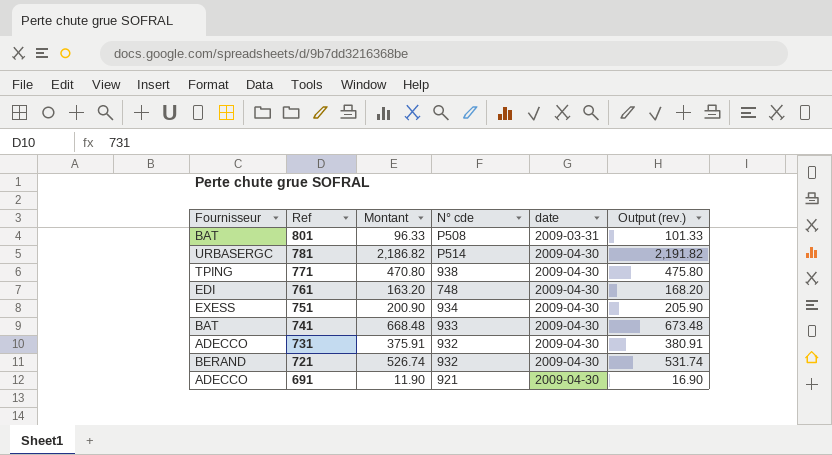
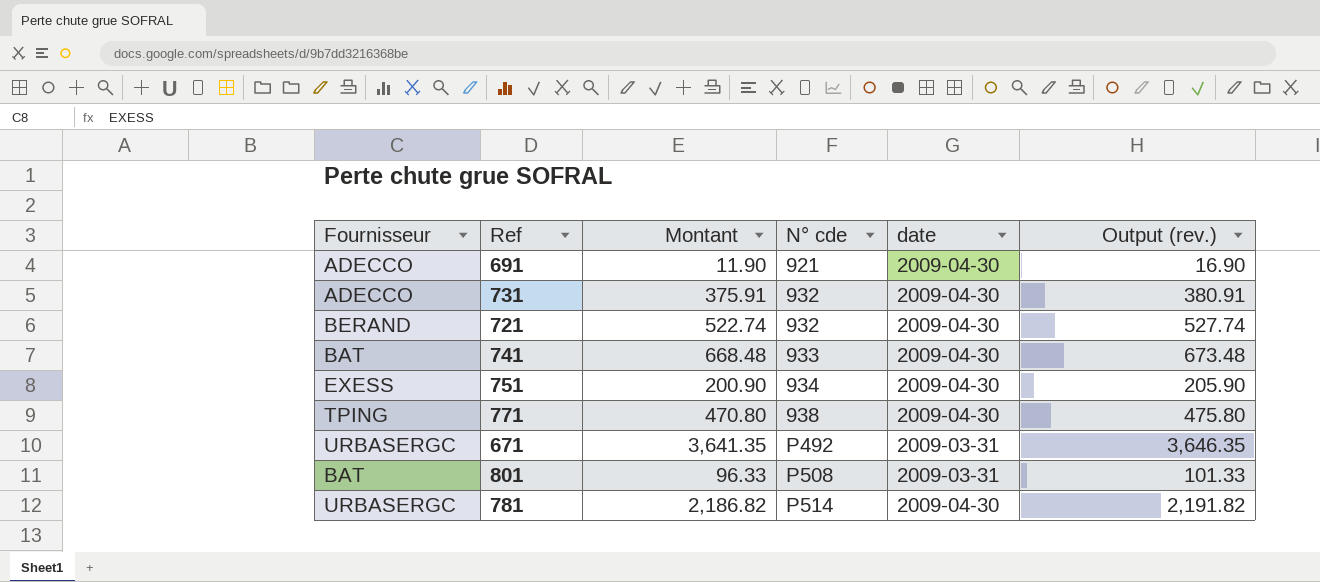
row order: Ref descending -> N° cde ascending
row 761: EDI | 163.20 | 748 | 2009-04-30 | 168.20 -> none
721 | Montant: 526.74 -> 522.74
721 | Output (rev.): 531.74 -> 527.74
row 671: none -> URBASERGC | 3,641.35 | P492 | 2009-03-31 | 3,646.35

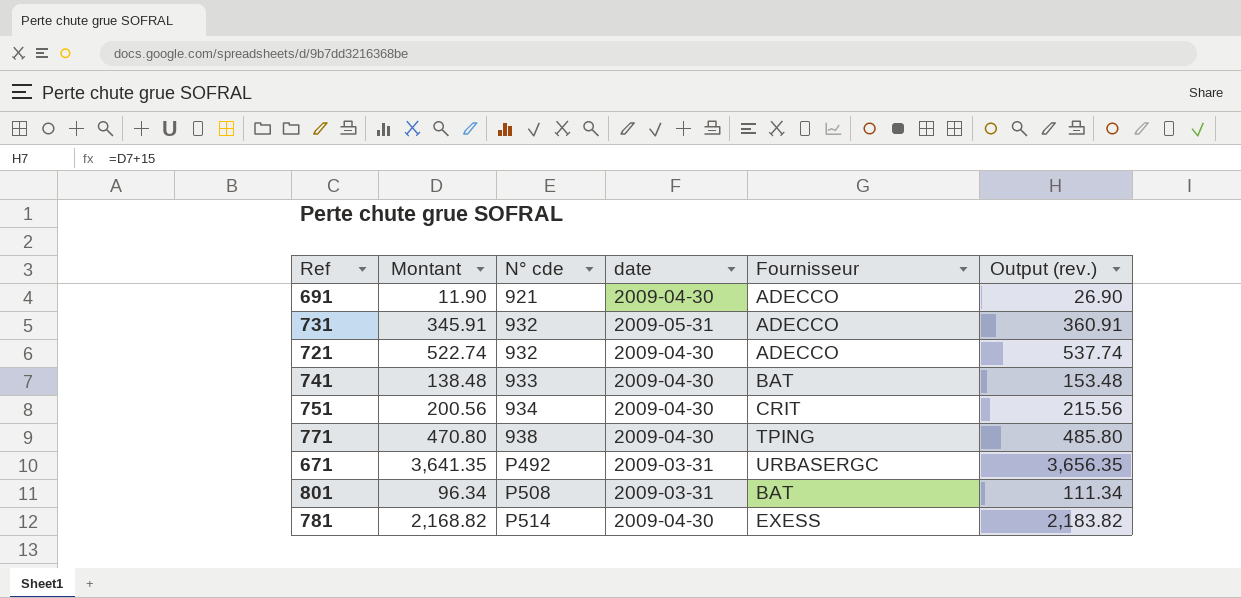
column Fournisseur | position: 1 -> 5
column Output (rev.) | formula: [Montant] + 5 -> [Montant] + 15
731 | Montant: 375.91 -> 345.91
731 | date: 2009-04-30 -> 2009-05-31
721 | Fournisseur: BERAND -> ADECCO
741 | Montant: 668.48 -> 138.48
751 | Montant: 200.90 -> 200.56
751 | Fournisseur: EXESS -> CRIT
801 | Montant: 96.33 -> 96.34
781 | Montant: 2,186.82 -> 2,168.82
781 | Fournisseur: URBASERGC -> EXESS

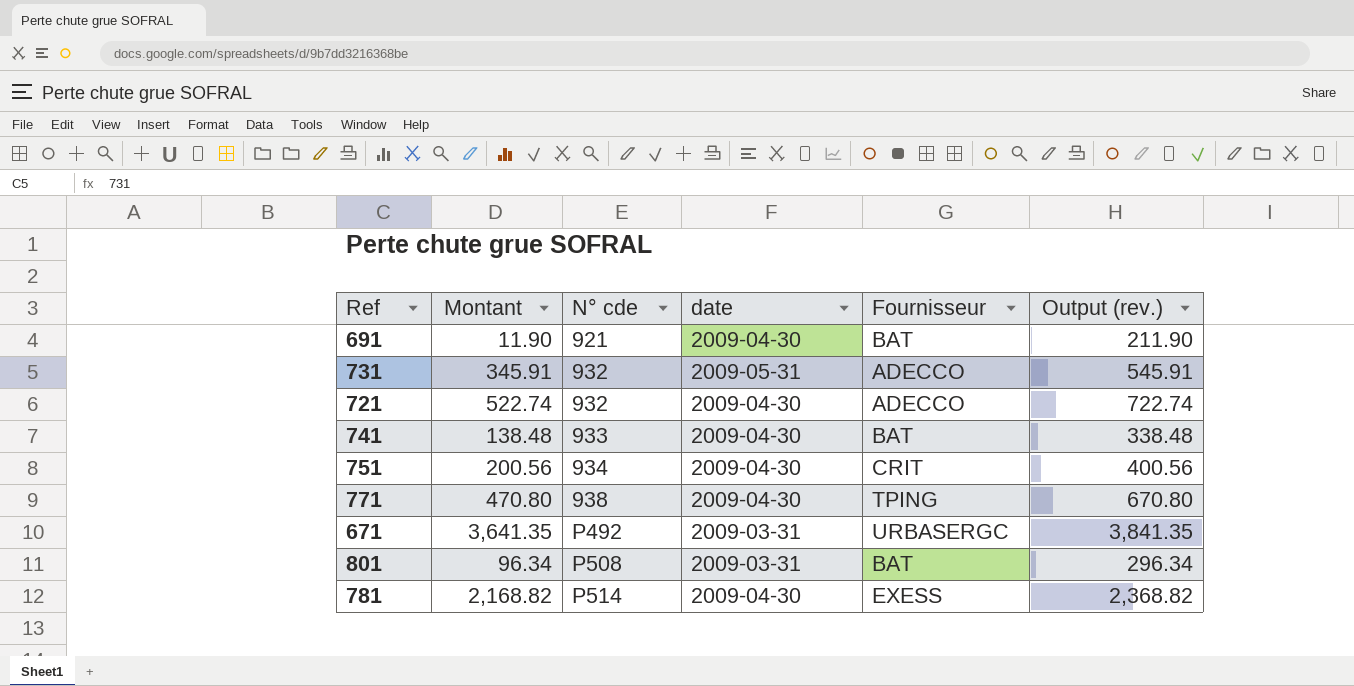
column Output (rev.) | formula: [Montant] + 15 -> [Montant] + 200
691 | Fournisseur: ADECCO -> BAT

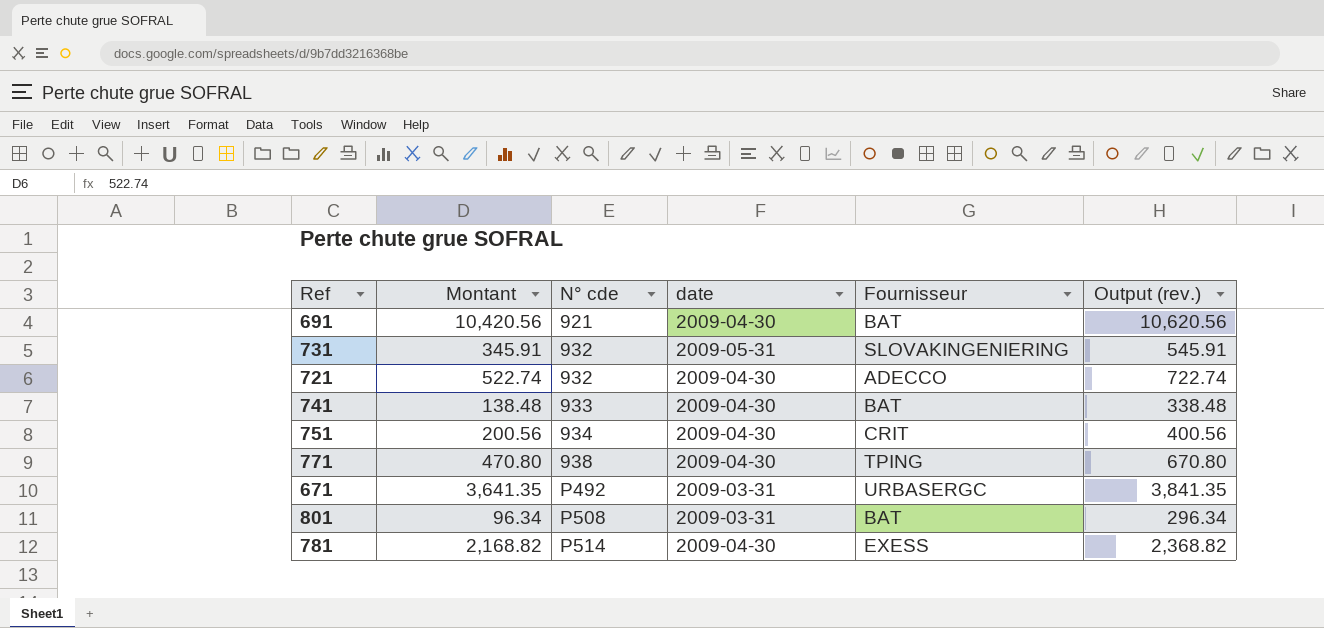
691 | Montant: 11.90 -> 10,420.56
691 | Output (rev.): 211.90 -> 10,620.56
731 | Fournisseur: ADECCO -> SLOVAKINGENIERING

